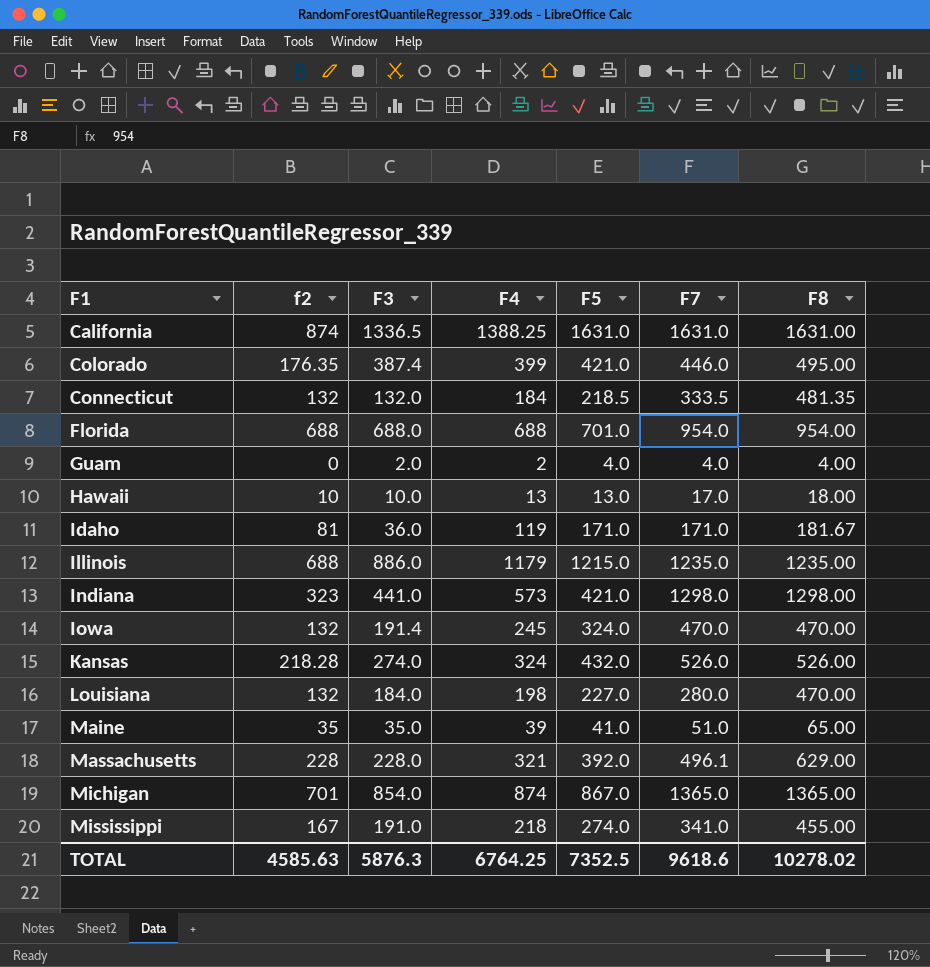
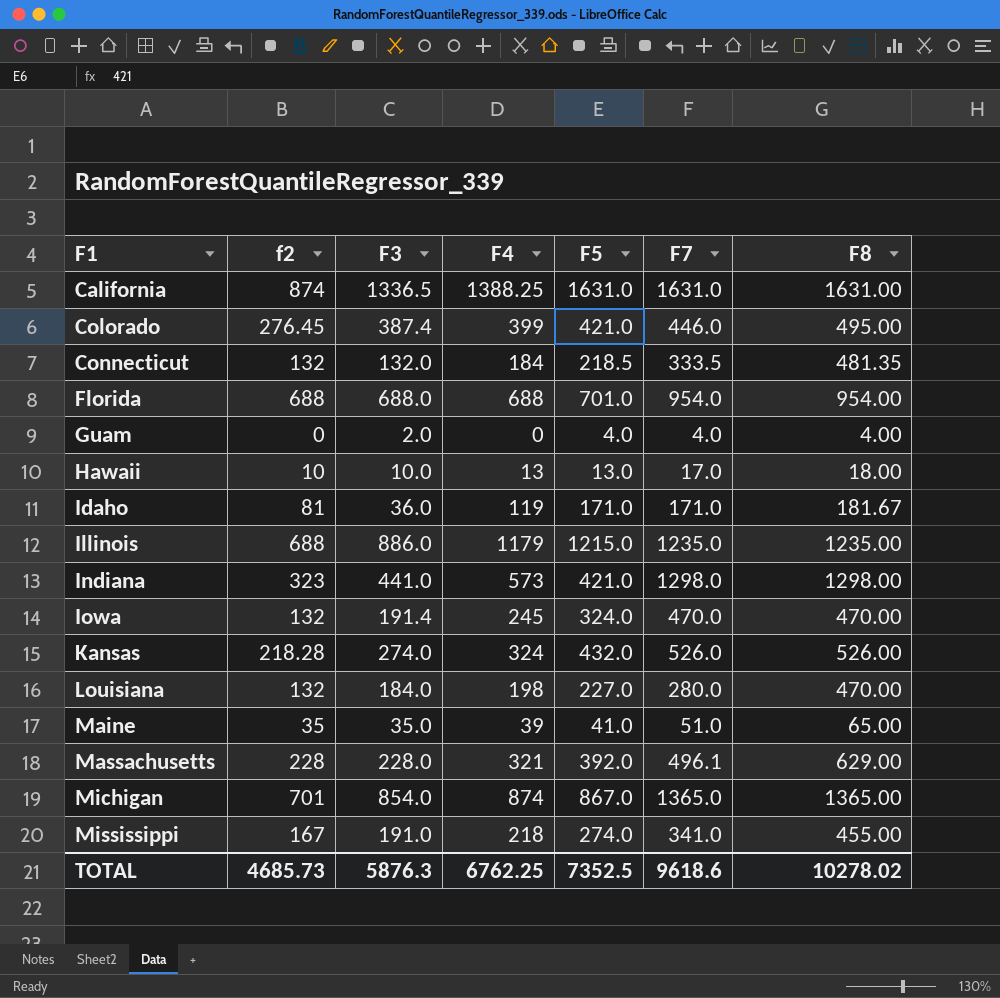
Colorado | f2: 176.35 -> 276.45
Guam | F4: 2 -> 0
TOTAL | f2: 4585.63 -> 4685.73
TOTAL | F4: 6764.25 -> 6762.25

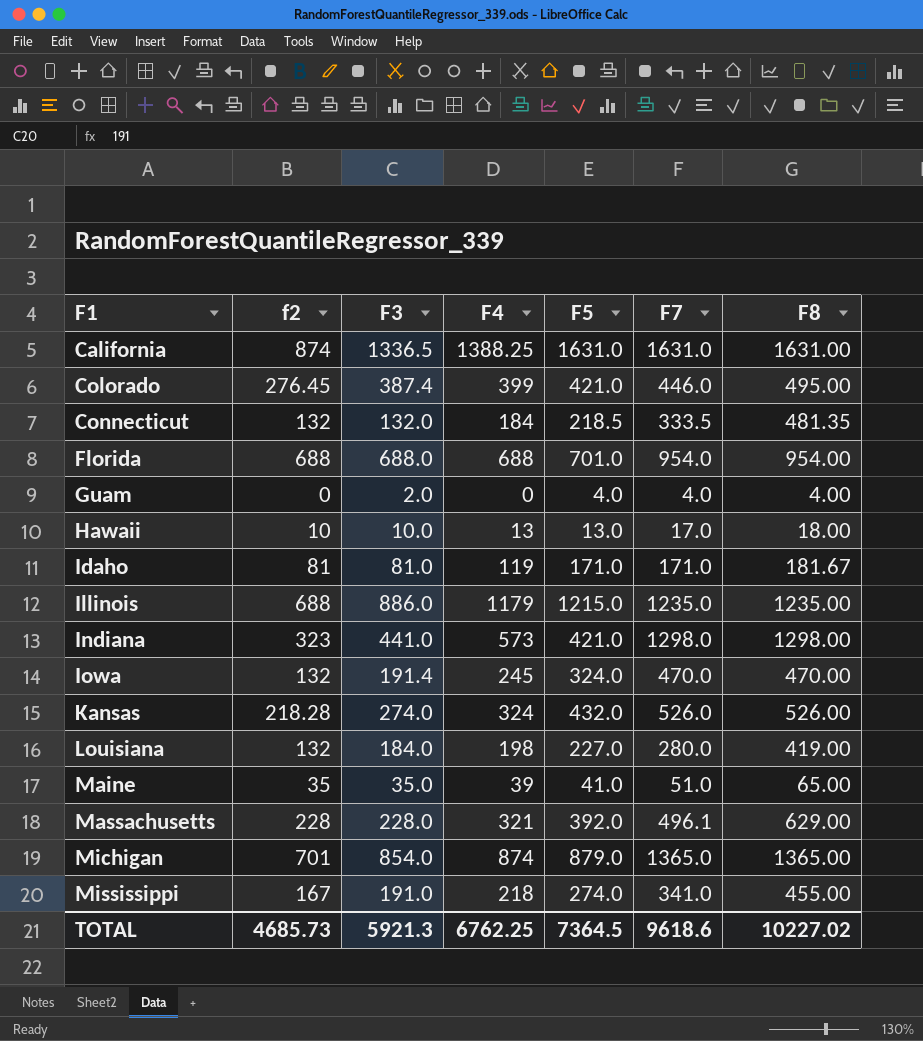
Idaho | F3: 36.0 -> 81.0
Louisiana | F8: 470.00 -> 419.00
Michigan | F5: 867.0 -> 879.0
TOTAL | F3: 5876.3 -> 5921.3
TOTAL | F5: 7352.5 -> 7364.5
TOTAL | F8: 10278.02 -> 10227.02

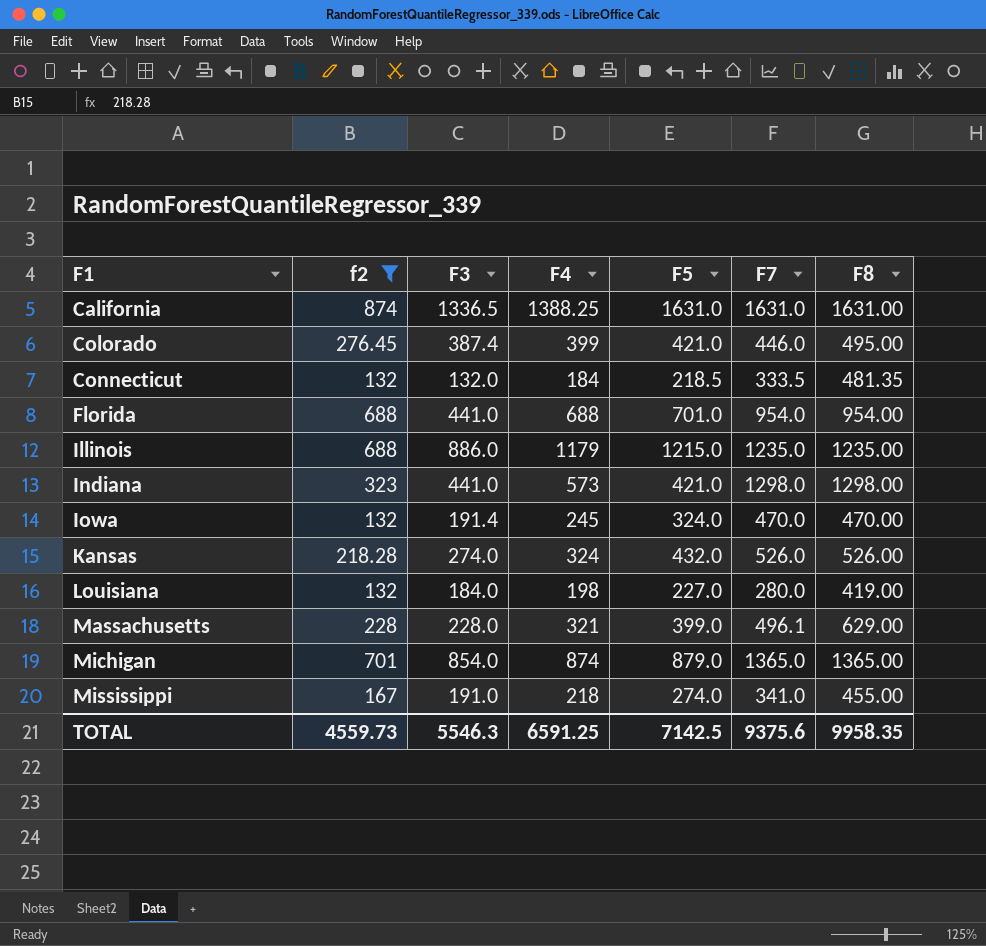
filter: none -> f2 >= 132
Florida | F3: 688.0 -> 441.0
Massachusetts | F5: 392.0 -> 399.0
TOTAL | f2: 4685.73 -> 4559.73
TOTAL | F3: 5921.3 -> 5546.3
TOTAL | F4: 6762.25 -> 6591.25
TOTAL | F5: 7364.5 -> 7142.5
TOTAL | F7: 9618.6 -> 9375.6
TOTAL | F8: 10227.02 -> 9958.35

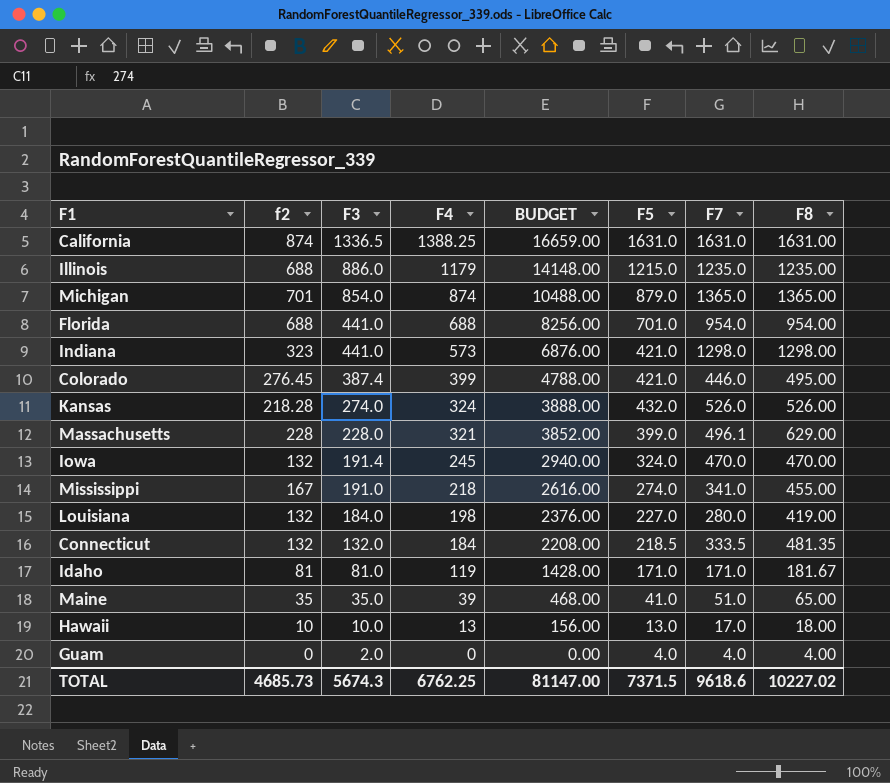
filter: f2 >= 132 -> none
row order: F1 ascending -> F3 descending
column BUDGET | formula: none -> [F4] * 12
TOTAL | f2: 4559.73 -> 4685.73
TOTAL | F3: 5546.3 -> 5674.3
TOTAL | F4: 6591.25 -> 6762.25
TOTAL | F5: 7142.5 -> 7371.5
TOTAL | F7: 9375.6 -> 9618.6
TOTAL | F8: 9958.35 -> 10227.02

